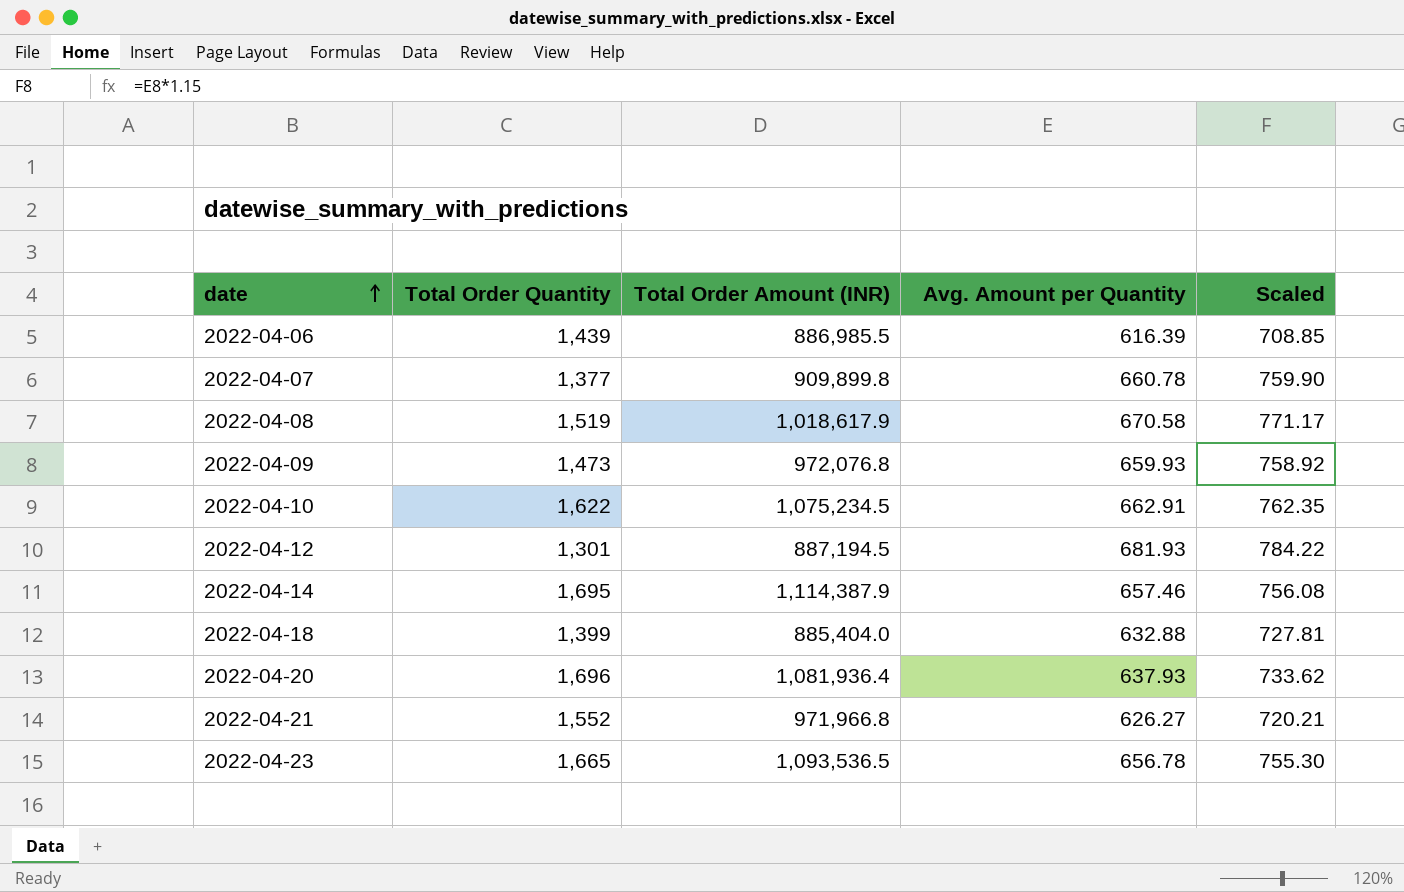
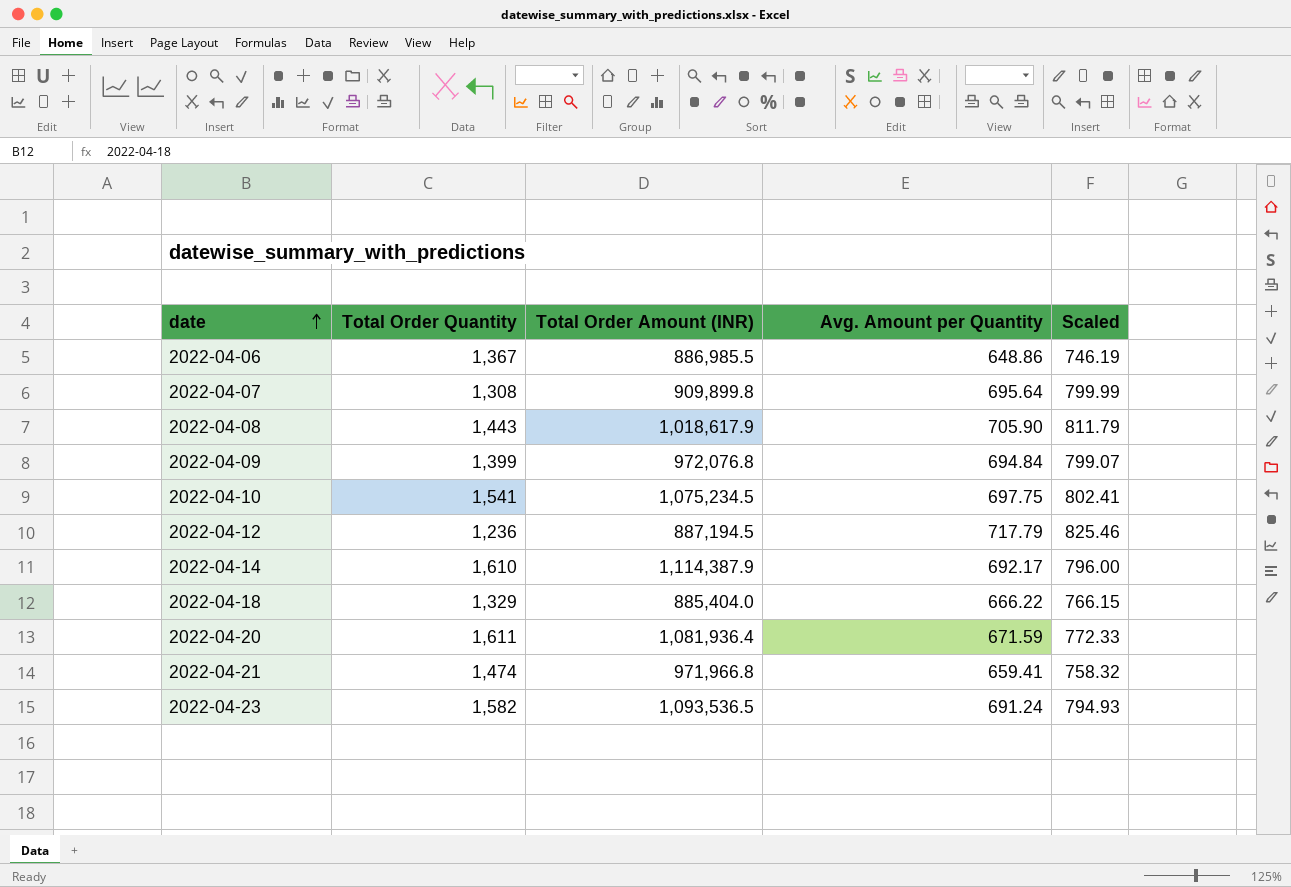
2022-04-06 | Total Order Quantity: 1,439 -> 1,367
2022-04-06 | Avg. Amount per Quantity: 616.39 -> 648.86
2022-04-06 | Scaled: 708.85 -> 746.19
2022-04-07 | Total Order Quantity: 1,377 -> 1,308
2022-04-07 | Avg. Amount per Quantity: 660.78 -> 695.64
2022-04-07 | Scaled: 759.90 -> 799.99
2022-04-08 | Total Order Quantity: 1,519 -> 1,443
2022-04-08 | Avg. Amount per Quantity: 670.58 -> 705.90
2022-04-08 | Scaled: 771.17 -> 811.79
2022-04-09 | Total Order Quantity: 1,473 -> 1,399
2022-04-09 | Avg. Amount per Quantity: 659.93 -> 694.84
2022-04-09 | Scaled: 758.92 -> 799.07
2022-04-10 | Total Order Quantity: 1,622 -> 1,541
2022-04-10 | Avg. Amount per Quantity: 662.91 -> 697.75
2022-04-10 | Scaled: 762.35 -> 802.41
2022-04-12 | Total Order Quantity: 1,301 -> 1,236
2022-04-12 | Avg. Amount per Quantity: 681.93 -> 717.79
2022-04-12 | Scaled: 784.22 -> 825.46
2022-04-14 | Total Order Quantity: 1,695 -> 1,610
2022-04-14 | Avg. Amount per Quantity: 657.46 -> 692.17
2022-04-14 | Scaled: 756.08 -> 796.00
2022-04-18 | Total Order Quantity: 1,399 -> 1,329
2022-04-18 | Avg. Amount per Quantity: 632.88 -> 666.22
2022-04-18 | Scaled: 727.81 -> 766.15
2022-04-20 | Total Order Quantity: 1,696 -> 1,611
2022-04-20 | Avg. Amount per Quantity: 637.93 -> 671.59
2022-04-20 | Scaled: 733.62 -> 772.33
2022-04-21 | Total Order Quantity: 1,552 -> 1,474
2022-04-21 | Avg. Amount per Quantity: 626.27 -> 659.41
2022-04-21 | Scaled: 720.21 -> 758.32
2022-04-23 | Total Order Quantity: 1,665 -> 1,582
2022-04-23 | Avg. Amount per Quantity: 656.78 -> 691.24
2022-04-23 | Scaled: 755.30 -> 794.93

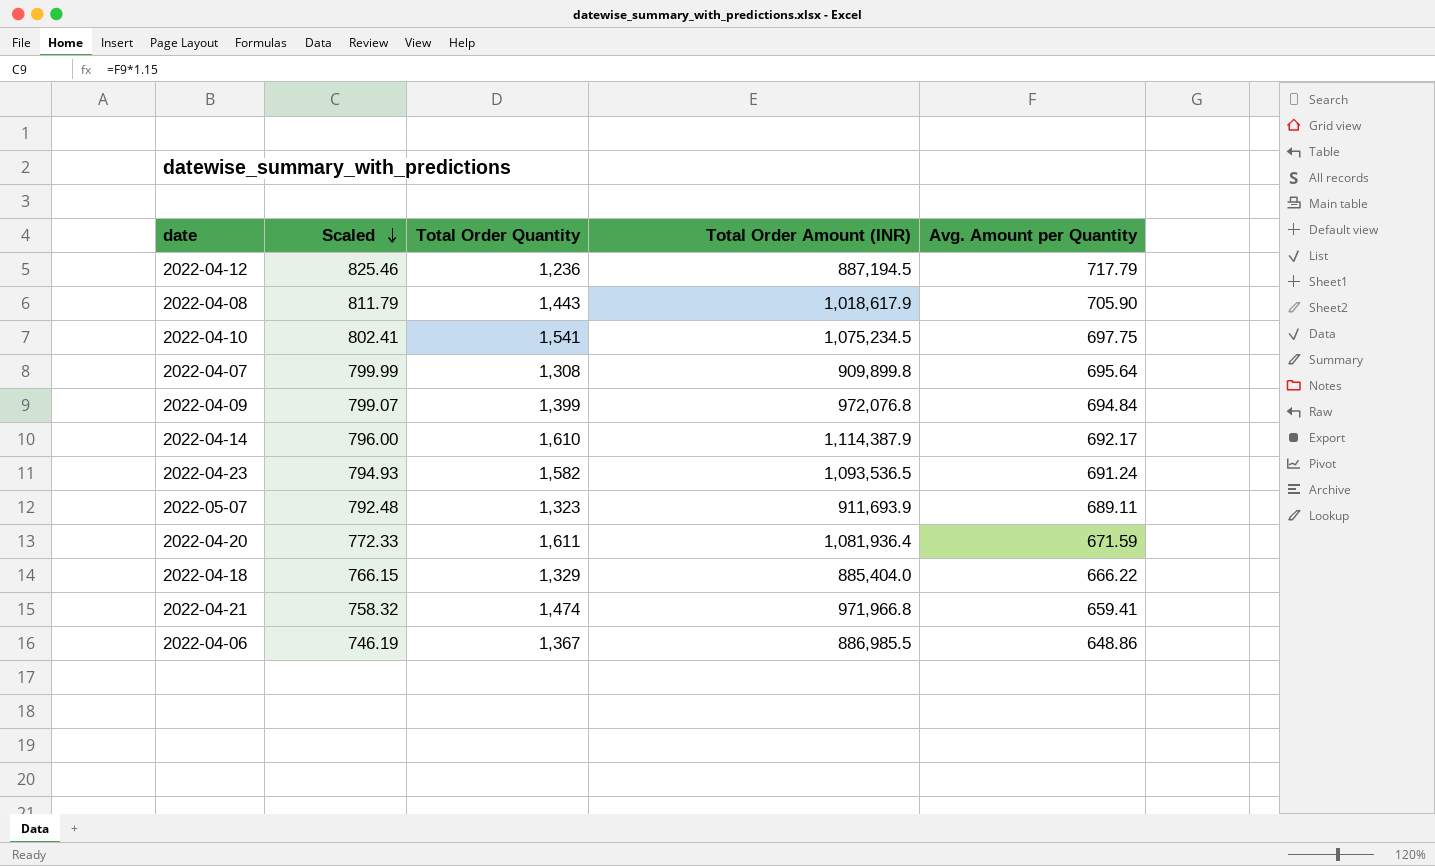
row order: date ascending -> Scaled descending
column Scaled | position: 5 -> 2
row 2022-05-07: none -> 792.48 | 1,323 | 911,693.9 | 689.11

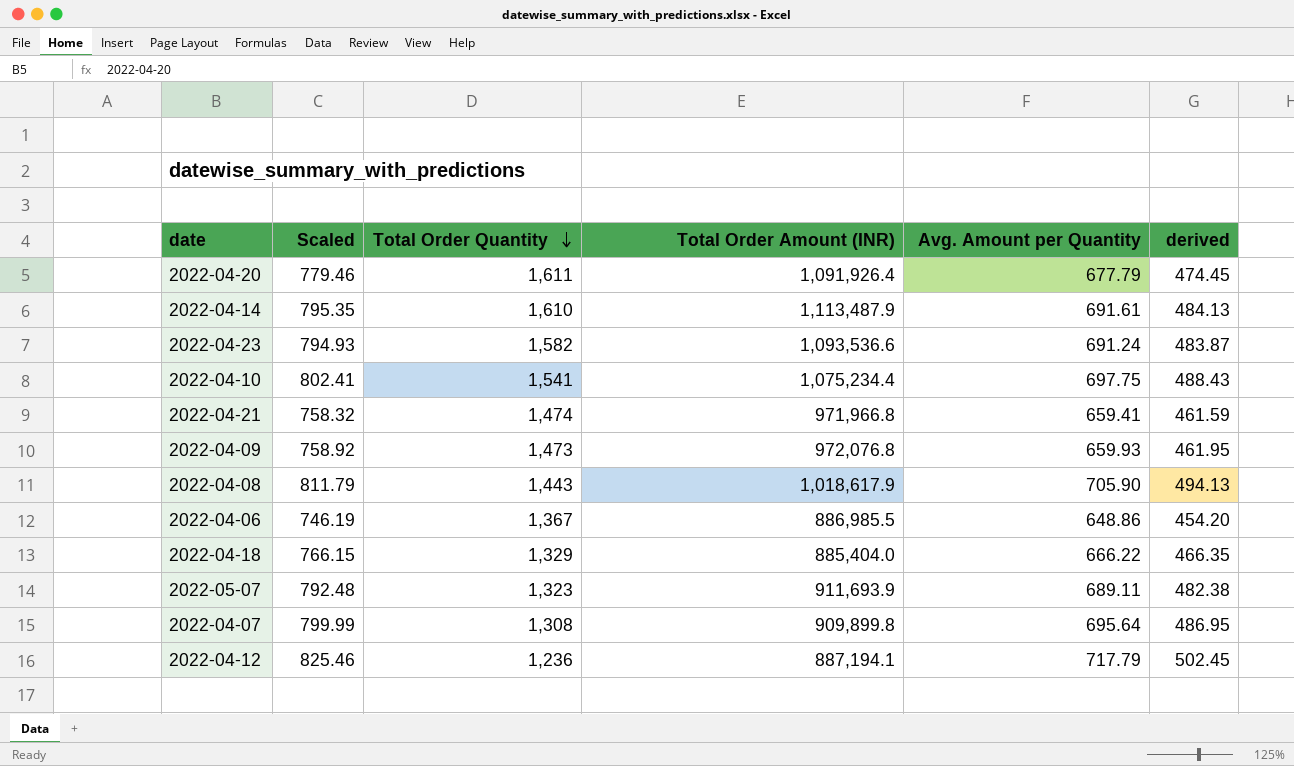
row order: Scaled descending -> Total Order Quantity descending
column derived | formula: none -> [Avg. Amount per Quantity] * 0.7
2022-04-20 | Scaled: 772.33 -> 779.46
2022-04-20 | Total Order Amount (INR): 1,081,936.4 -> 1,091,926.4
2022-04-20 | Avg. Amount per Quantity: 671.59 -> 677.79
2022-04-14 | Scaled: 796.00 -> 795.35
2022-04-14 | Total Order Amount (INR): 1,114,387.9 -> 1,113,487.9
2022-04-14 | Avg. Amount per Quantity: 692.17 -> 691.61
2022-04-23 | Total Order Amount (INR): 1,093,536.5 -> 1,093,536.6
2022-04-10 | Total Order Amount (INR): 1,075,234.5 -> 1,075,234.4
2022-04-09 | Scaled: 799.07 -> 758.92
2022-04-09 | Total Order Quantity: 1,399 -> 1,473
2022-04-09 | Avg. Amount per Quantity: 694.84 -> 659.93
2022-04-12 | Total Order Amount (INR): 887,194.5 -> 887,194.1

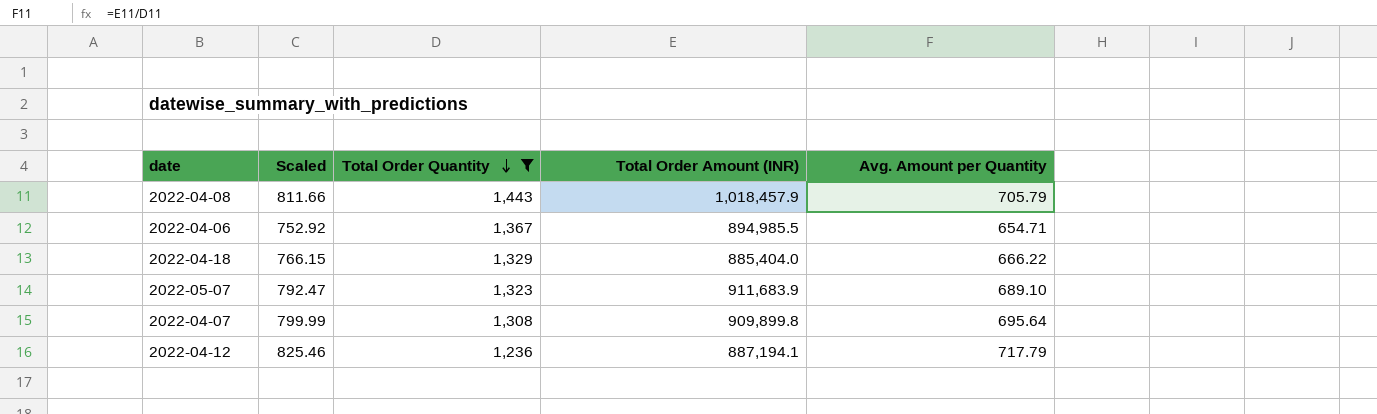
filter: none -> Total Order Quantity <= 1,443
column derived | formula: [Avg. Amount per Quantity] * 0.7 -> none
2022-04-08 | Scaled: 811.79 -> 811.66
2022-04-08 | Total Order Amount (INR): 1,018,617.9 -> 1,018,457.9
2022-04-08 | Avg. Amount per Quantity: 705.90 -> 705.79
2022-04-06 | Scaled: 746.19 -> 752.92
2022-04-06 | Total Order Amount (INR): 886,985.5 -> 894,985.5
2022-04-06 | Avg. Amount per Quantity: 648.86 -> 654.71
2022-05-07 | Scaled: 792.48 -> 792.47
2022-05-07 | Total Order Amount (INR): 911,693.9 -> 911,683.9
2022-05-07 | Avg. Amount per Quantity: 689.11 -> 689.10

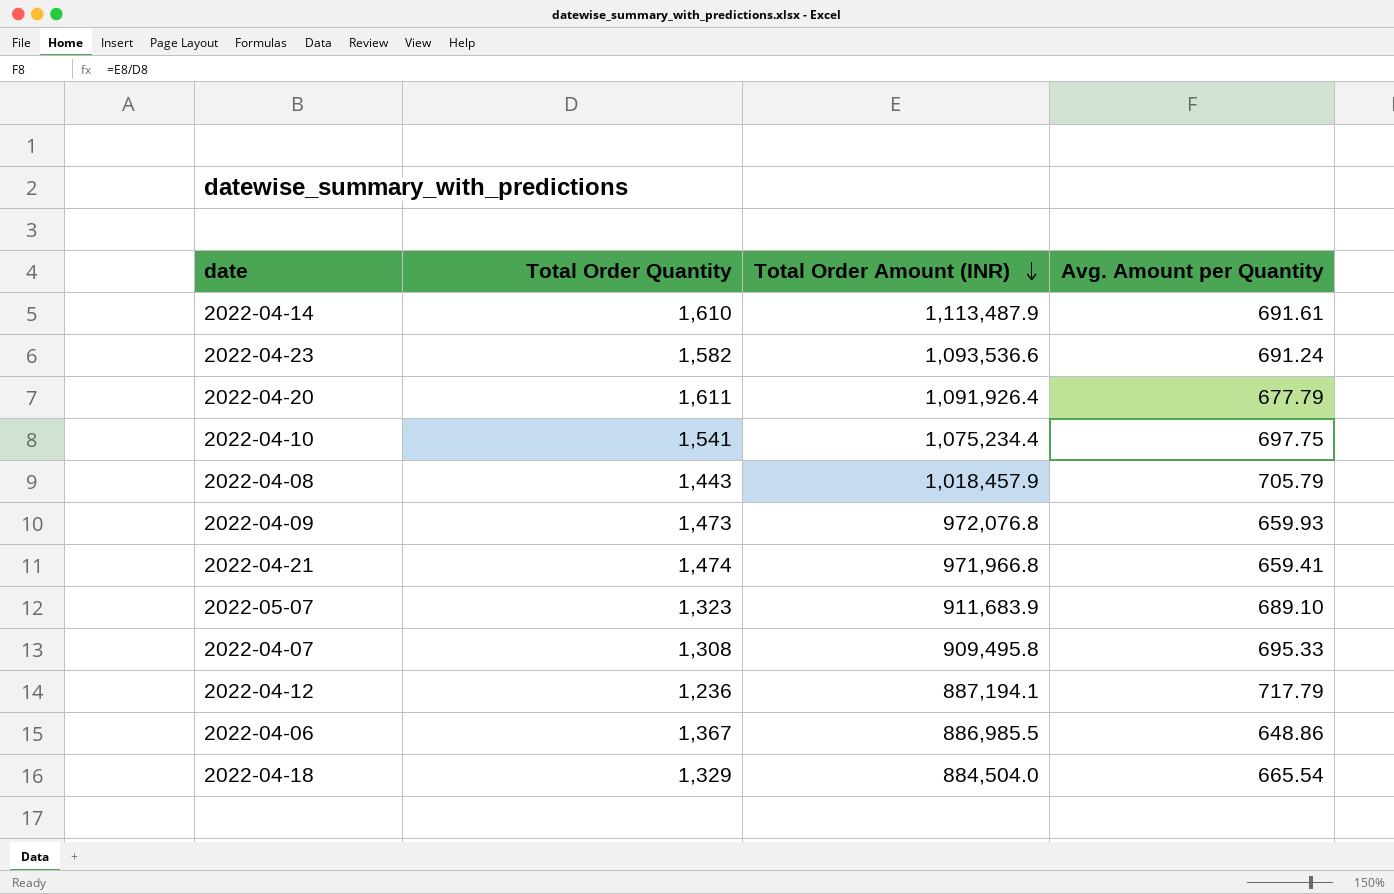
filter: Total Order Quantity <= 1,443 -> none
row order: Total Order Quantity descending -> Total Order Amount (INR) descending
column Scaled | formula: [Avg. Amount per Quantity] * 1.15 -> none
2022-04-07 | Total Order Amount (INR): 909,899.8 -> 909,495.8
2022-04-07 | Avg. Amount per Quantity: 695.64 -> 695.33
2022-04-06 | Total Order Amount (INR): 894,985.5 -> 886,985.5
2022-04-06 | Avg. Amount per Quantity: 654.71 -> 648.86
2022-04-18 | Total Order Amount (INR): 885,404.0 -> 884,504.0
2022-04-18 | Avg. Amount per Quantity: 666.22 -> 665.54

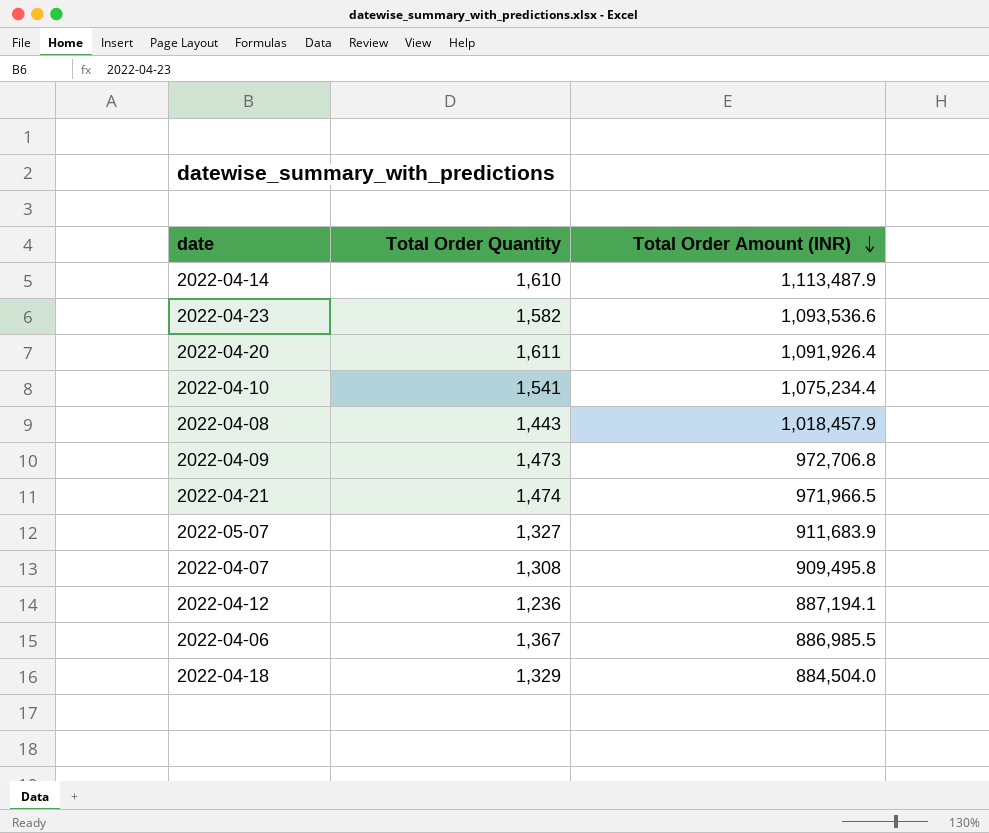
column Avg. Amount per Quantity | formula: [Total Order Amount (INR)] / [Total Order Quantity] -> none
2022-04-09 | Total Order Amount (INR): 972,076.8 -> 972,706.8
2022-04-21 | Total Order Amount (INR): 971,966.8 -> 971,966.5
2022-05-07 | Total Order Quantity: 1,323 -> 1,327

